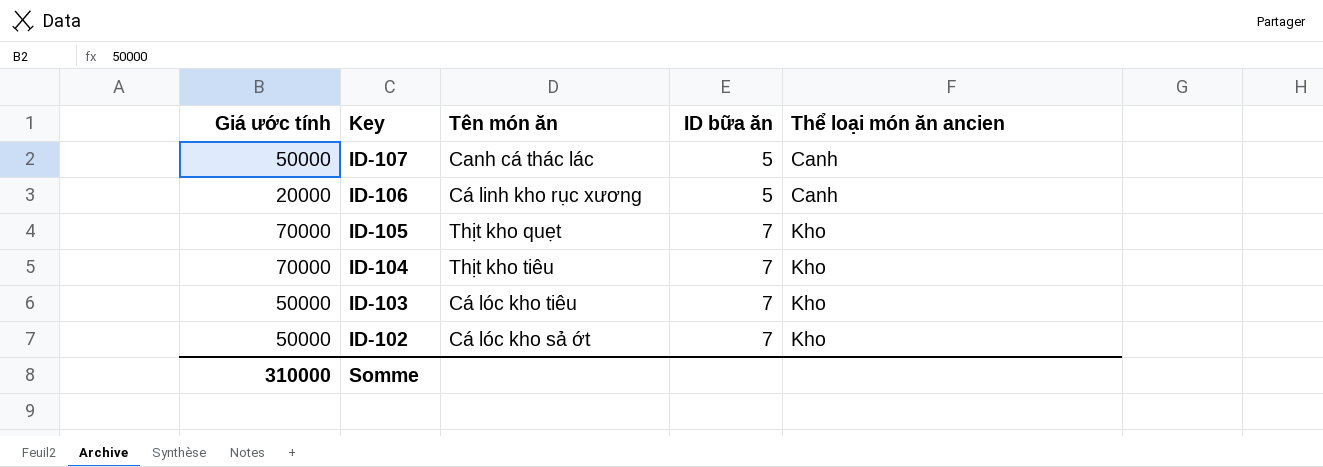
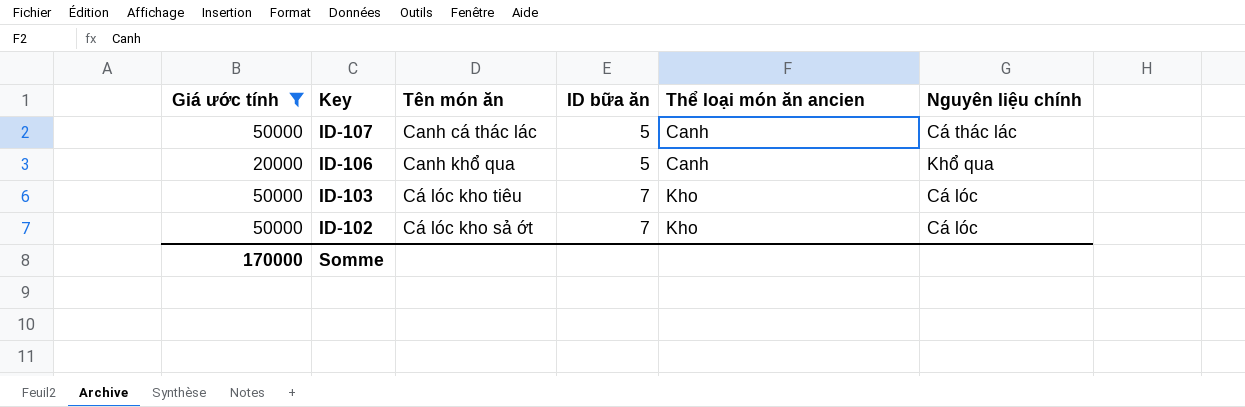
filter: none -> Giá ước tính != 70000
column Nguyên liệu chính | position: none -> 6
ID-106 | Tên món ăn: Cá linh kho rục xương -> Canh khổ qua
Somme | Giá ước tính: 310000 -> 170000

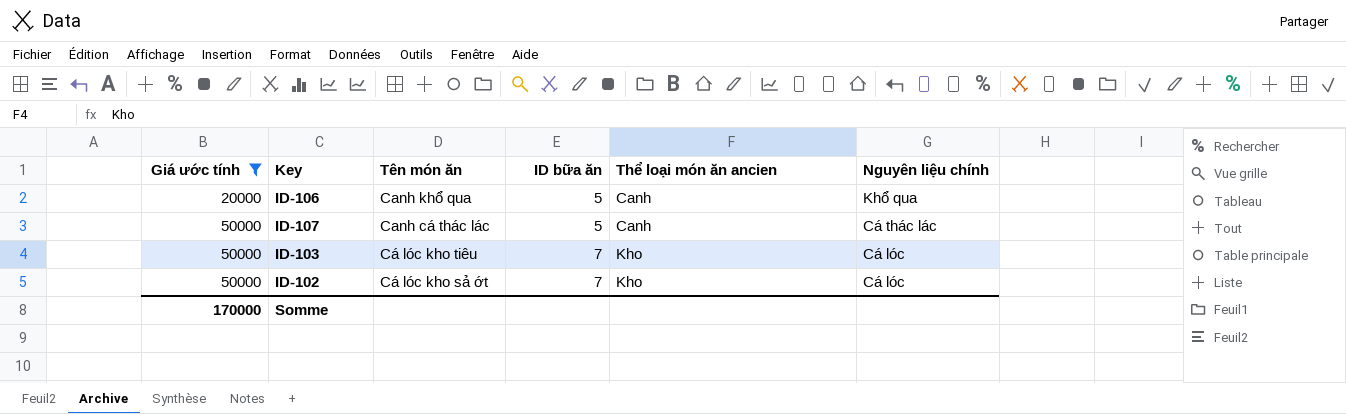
row order: Key descending -> Giá ước tính ascending

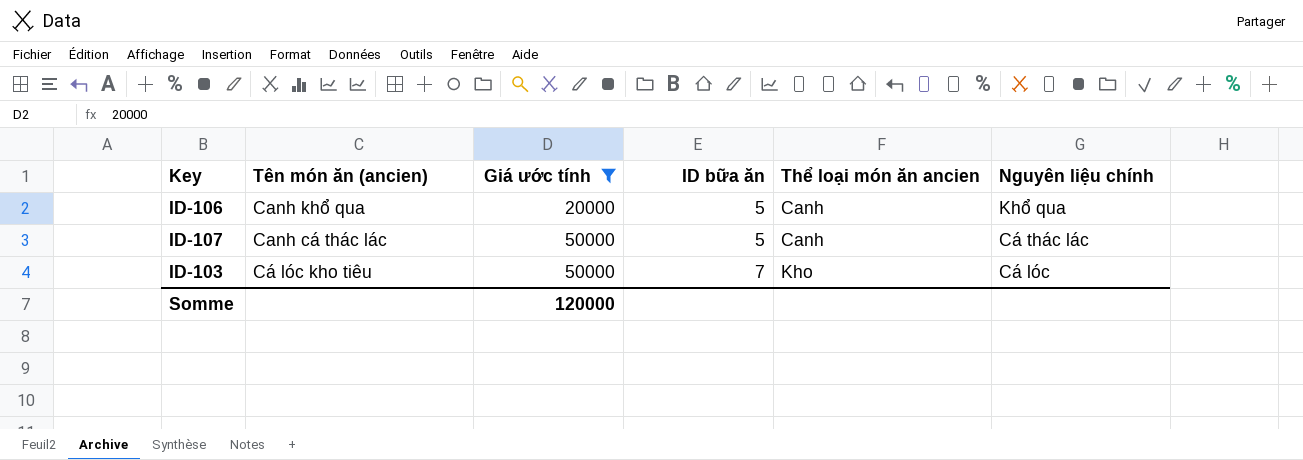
column name: Tên món ăn -> Tên món ăn (ancien)
column Giá ước tính | position: 1 -> 3
row ID-102: 50000 | Cá lóc kho sả ớt | 7 | Kho | Cá lóc -> none
Somme | Giá ước tính: 170000 -> 120000

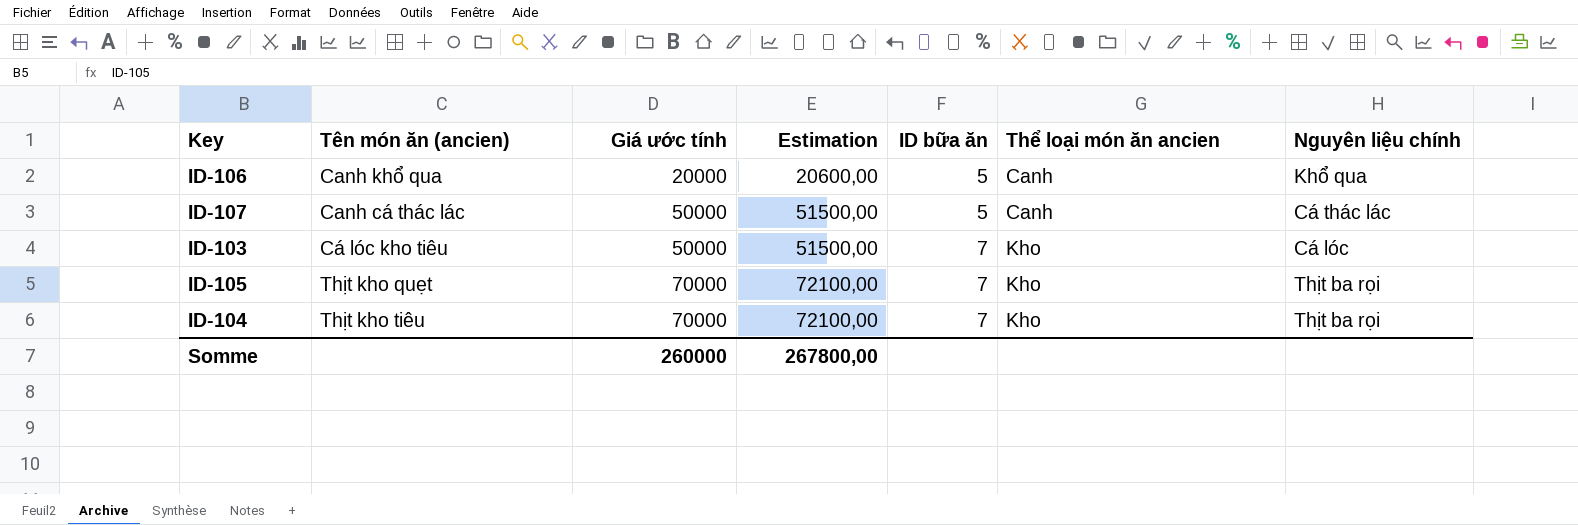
filter: Giá ước tính != 70000 -> none
column Estimation | formula: none -> [Giá ước tính] * 1,03
Somme | Giá ước tính: 120000 -> 260000

